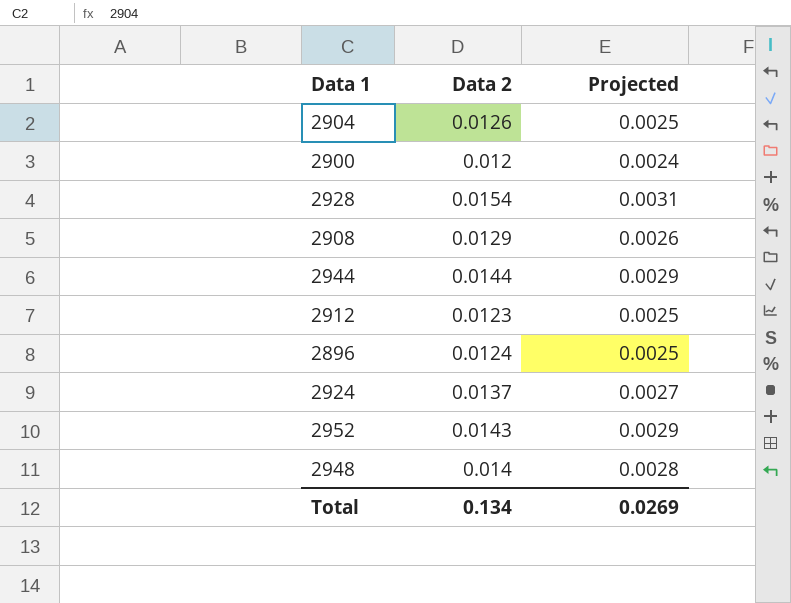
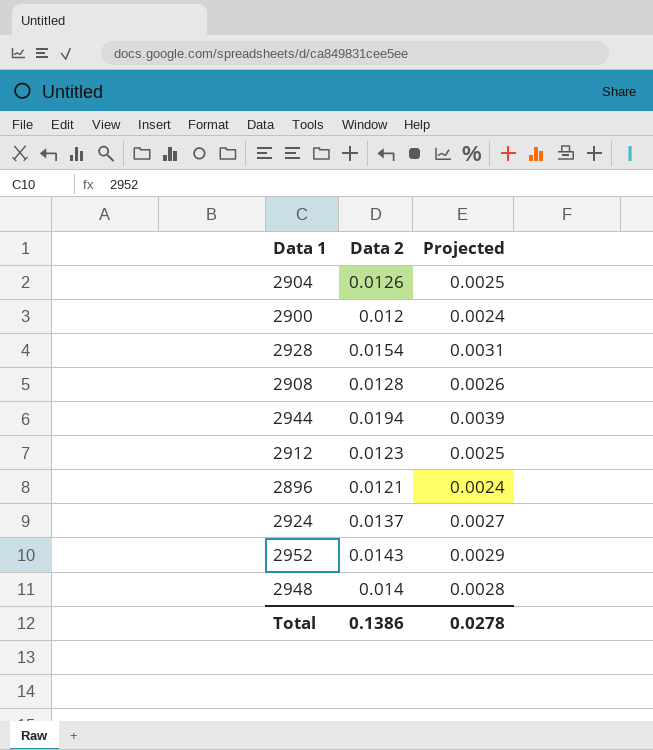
2908 | Data 2: 0.0129 -> 0.0128
2944 | Data 2: 0.0144 -> 0.0194
2944 | Projected: 0.0029 -> 0.0039
2896 | Data 2: 0.0124 -> 0.0121
2896 | Projected: 0.0025 -> 0.0024
Total | Data 2: 0.134 -> 0.1386
Total | Projected: 0.0269 -> 0.0278

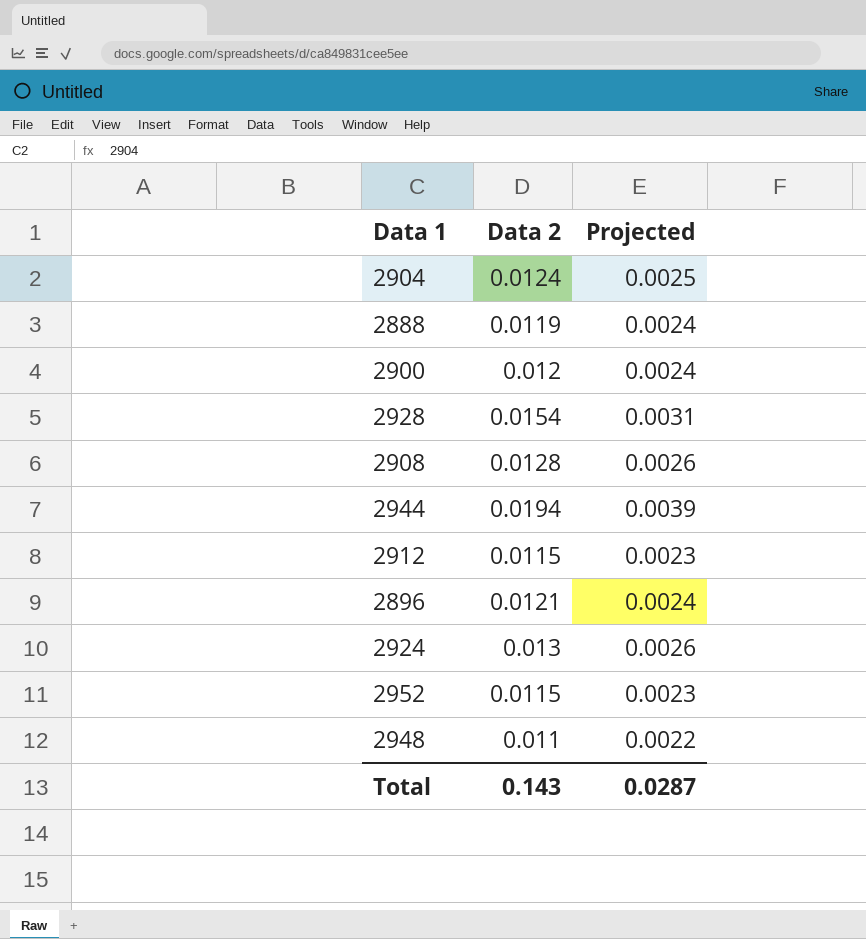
2904 | Data 2: 0.0126 -> 0.0124
row 2888: none -> 0.0119 | 0.0024
2912 | Data 2: 0.0123 -> 0.0115
2912 | Projected: 0.0025 -> 0.0023
2924 | Data 2: 0.0137 -> 0.013
2924 | Projected: 0.0027 -> 0.0026
2952 | Data 2: 0.0143 -> 0.0115
2952 | Projected: 0.0029 -> 0.0023
2948 | Data 2: 0.014 -> 0.011
2948 | Projected: 0.0028 -> 0.0022
Total | Data 2: 0.1386 -> 0.143
Total | Projected: 0.0278 -> 0.0287

